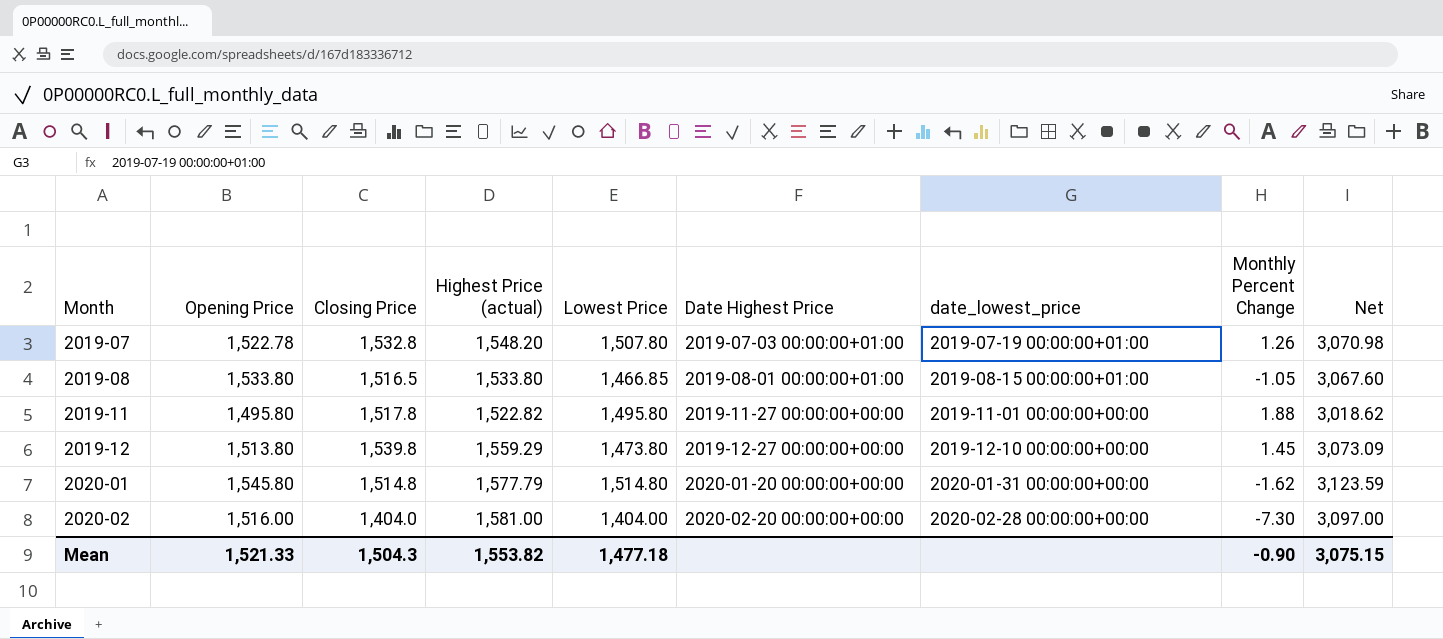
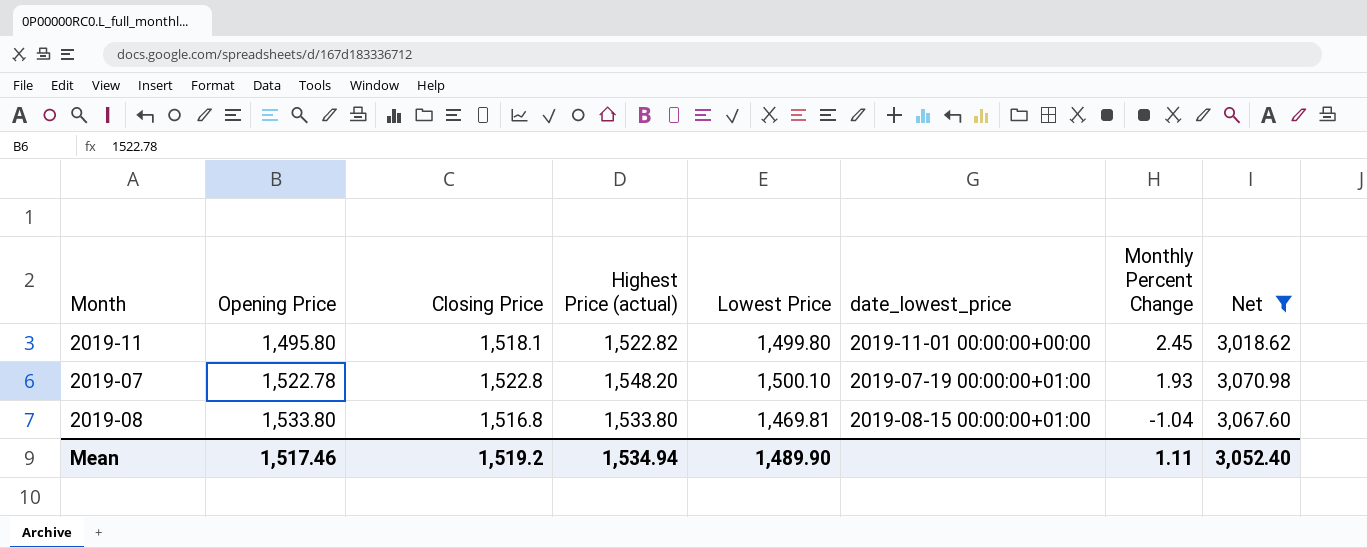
filter: none -> Net <= 3,070.98
row order: Month ascending -> Opening Price ascending
column Date Highest Price | position: 6 -> none
2019-11 | Closing Price: 1,517.8 -> 1,518.1
2019-11 | Lowest Price: 1,495.80 -> 1,499.80
2019-11 | Monthly Percent Change: 1.88 -> 2.45
2019-07 | Closing Price: 1,532.8 -> 1,522.8
2019-07 | Lowest Price: 1,507.80 -> 1,500.10
2019-07 | Monthly Percent Change: 1.26 -> 1.93
2019-08 | Closing Price: 1,516.5 -> 1,516.8
2019-08 | Lowest Price: 1,466.85 -> 1,469.81
2019-08 | Monthly Percent Change: -1.05 -> -1.04
Mean | Opening Price: 1,521.33 -> 1,517.46
Mean | Closing Price: 1,504.3 -> 1,519.2
Mean | Highest Price (actual): 1,553.82 -> 1,534.94
Mean | Lowest Price: 1,477.18 -> 1,489.90
Mean | Monthly Percent Change: -0.90 -> 1.11
Mean | Net: 3,075.15 -> 3,052.40

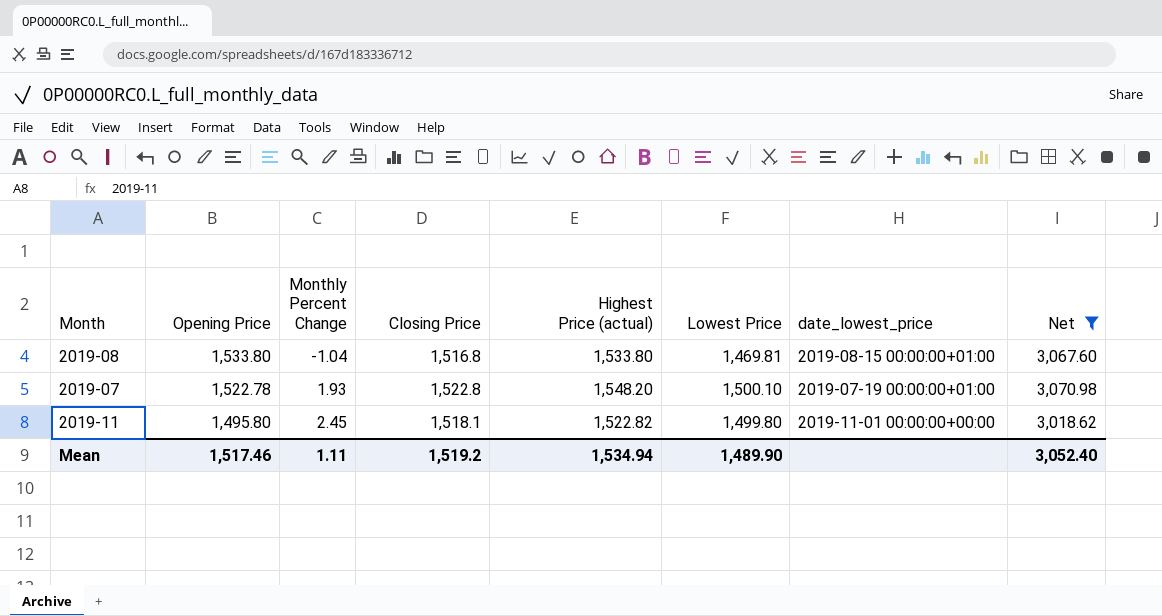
row order: Opening Price ascending -> Opening Price descending
column Monthly Percent Change | position: 7 -> 3

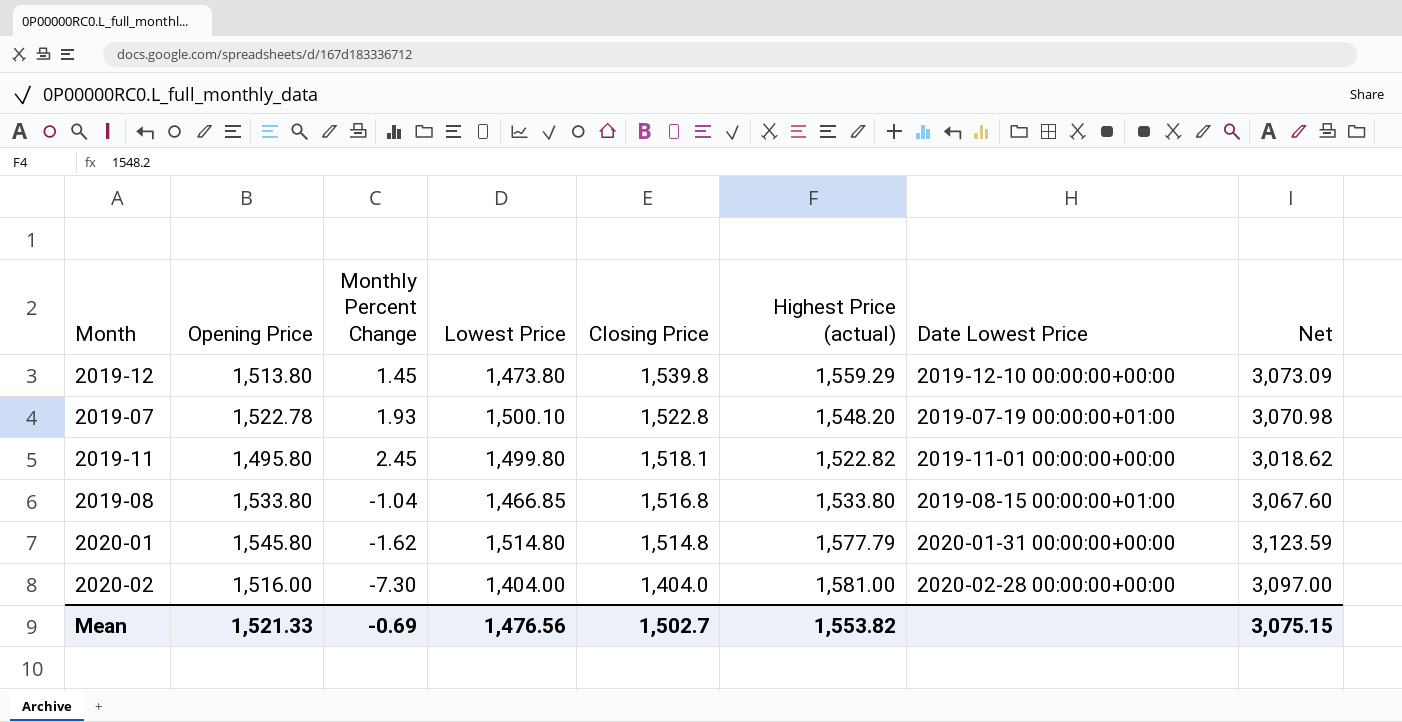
filter: Net <= 3,070.98 -> none
row order: Opening Price descending -> Closing Price descending
column Lowest Price | position: 6 -> 4
column name: date_lowest_price -> Date Lowest Price
2019-08 | Lowest Price: 1,469.81 -> 1,466.85
Mean | Opening Price: 1,517.46 -> 1,521.33
Mean | Monthly Percent Change: 1.11 -> -0.69
Mean | Lowest Price: 1,489.90 -> 1,476.56
Mean | Closing Price: 1,519.2 -> 1,502.7
Mean | Highest Price (actual): 1,534.94 -> 1,553.82
Mean | Net: 3,052.40 -> 3,075.15

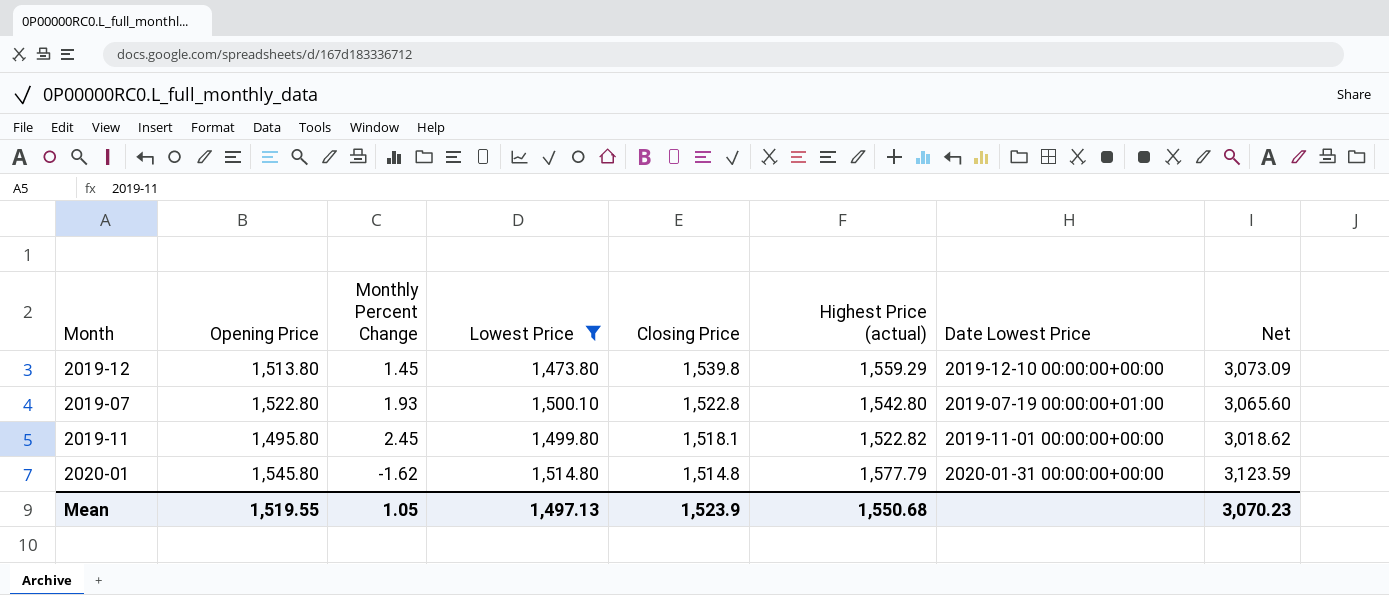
filter: none -> Lowest Price >= 1,473.80
2019-07 | Opening Price: 1,522.78 -> 1,522.80
2019-07 | Highest Price (actual): 1,548.20 -> 1,542.80
2019-07 | Net: 3,070.98 -> 3,065.60
Mean | Opening Price: 1,521.33 -> 1,519.55
Mean | Monthly Percent Change: -0.69 -> 1.05
Mean | Lowest Price: 1,476.56 -> 1,497.13
Mean | Closing Price: 1,502.7 -> 1,523.9
Mean | Highest Price (actual): 1,553.82 -> 1,550.68
Mean | Net: 3,075.15 -> 3,070.23

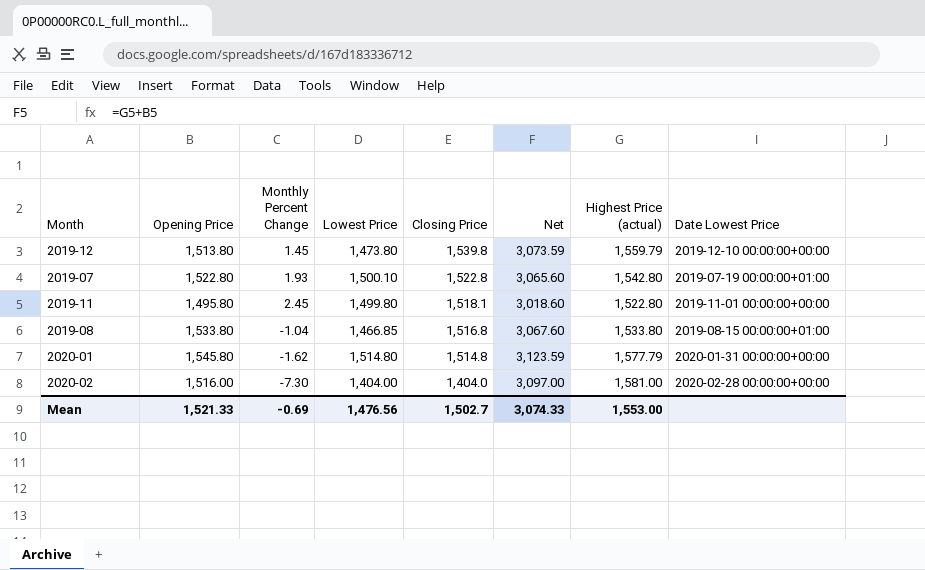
filter: Lowest Price >= 1,473.80 -> none
column Net | position: 8 -> 6
2019-12 | Net: 3,073.09 -> 3,073.59
2019-12 | Highest Price (actual): 1,559.29 -> 1,559.79
2019-11 | Net: 3,018.62 -> 3,018.60
2019-11 | Highest Price (actual): 1,522.82 -> 1,522.80
Mean | Opening Price: 1,519.55 -> 1,521.33
Mean | Monthly Percent Change: 1.05 -> -0.69
Mean | Lowest Price: 1,497.13 -> 1,476.56
Mean | Closing Price: 1,523.9 -> 1,502.7
Mean | Net: 3,070.23 -> 3,074.33
Mean | Highest Price (actual): 1,550.68 -> 1,553.00

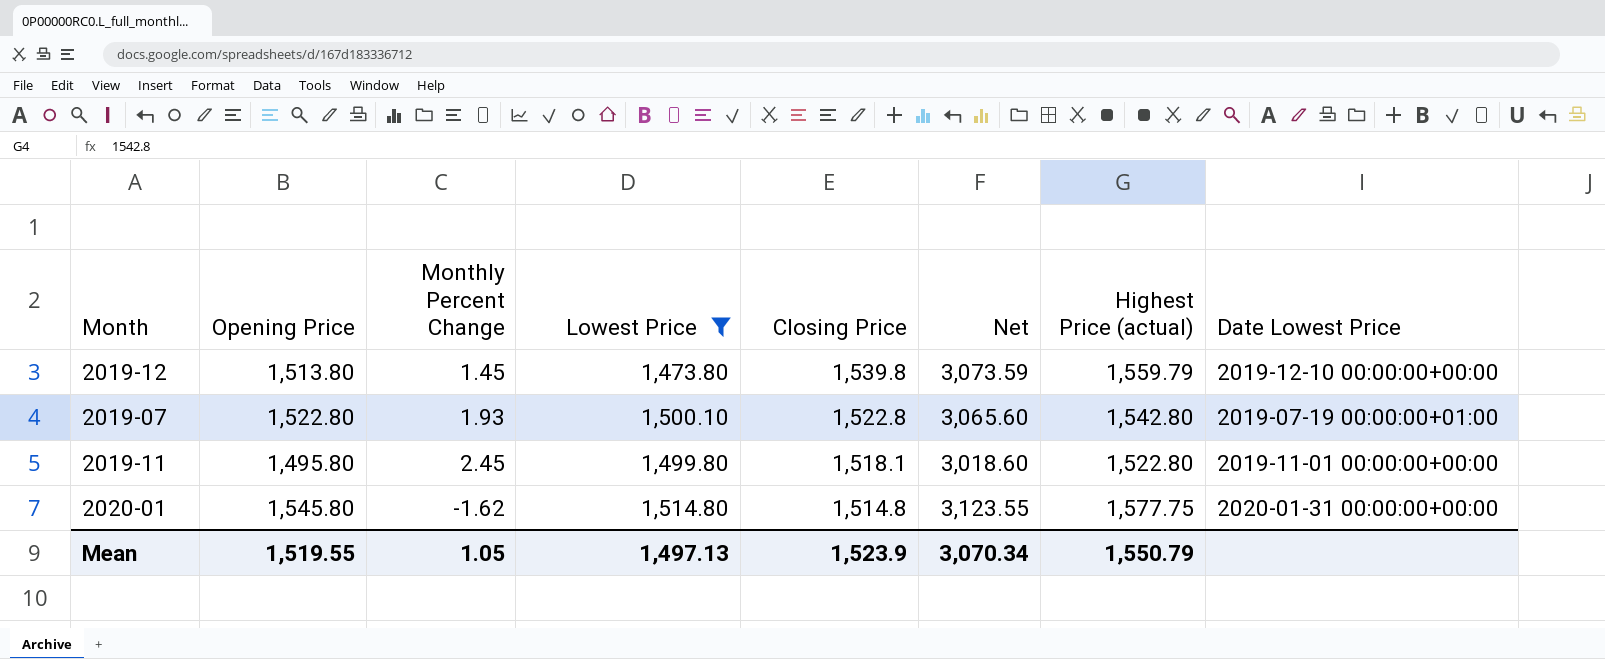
filter: none -> Lowest Price >= 1,473.80
2020-01 | Net: 3,123.59 -> 3,123.55
2020-01 | Highest Price (actual): 1,577.79 -> 1,577.75
Mean | Opening Price: 1,521.33 -> 1,519.55
Mean | Monthly Percent Change: -0.69 -> 1.05
Mean | Lowest Price: 1,476.56 -> 1,497.13
Mean | Closing Price: 1,502.7 -> 1,523.9
Mean | Net: 3,074.33 -> 3,070.34
Mean | Highest Price (actual): 1,553.00 -> 1,550.79

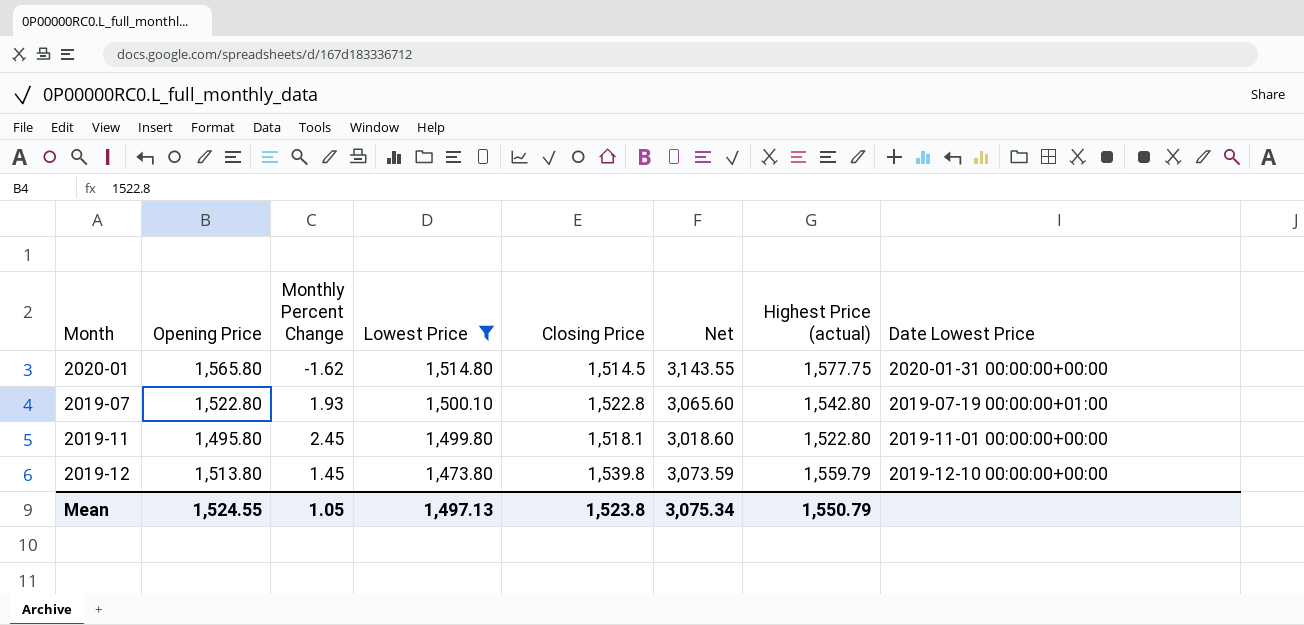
row order: Closing Price descending -> Lowest Price descending
2020-01 | Opening Price: 1,545.80 -> 1,565.80
2020-01 | Closing Price: 1,514.8 -> 1,514.5
2020-01 | Net: 3,123.55 -> 3,143.55
Mean | Opening Price: 1,519.55 -> 1,524.55
Mean | Closing Price: 1,523.9 -> 1,523.8
Mean | Net: 3,070.34 -> 3,075.34

